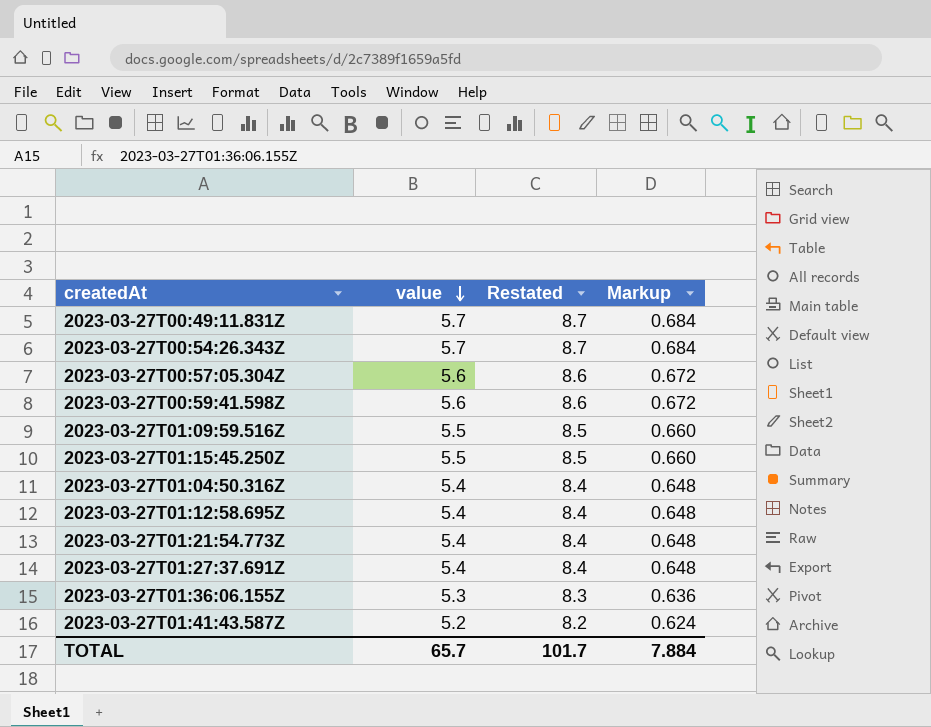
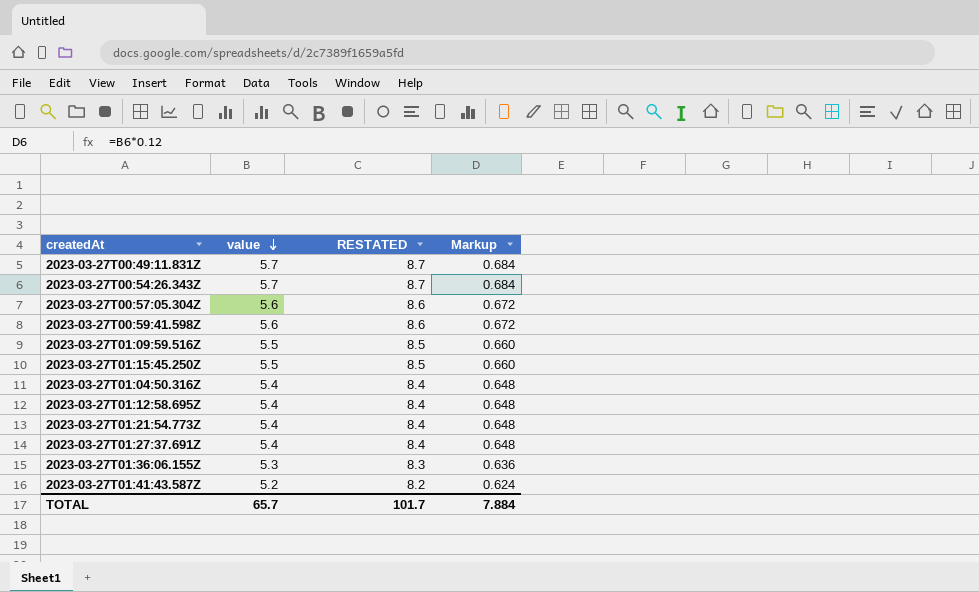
column name: Restated -> RESTATED

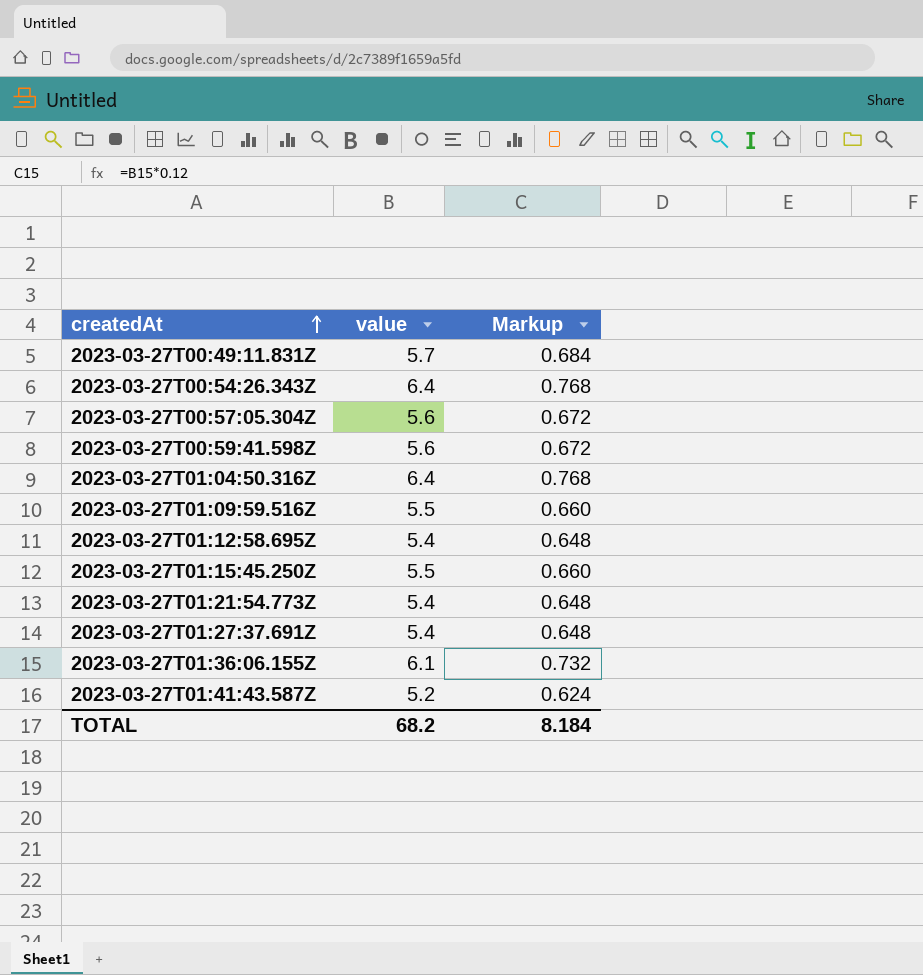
row order: value descending -> createdAt ascending
column RESTATED | formula: [value] + 3 -> none
2023-03-27T00:54:26.343Z | value: 5.7 -> 6.4
2023-03-27T00:54:26.343Z | Markup: 0.684 -> 0.768
2023-03-27T01:04:50.316Z | value: 5.4 -> 6.4
2023-03-27T01:04:50.316Z | Markup: 0.648 -> 0.768
2023-03-27T01:36:06.155Z | value: 5.3 -> 6.1
2023-03-27T01:36:06.155Z | Markup: 0.636 -> 0.732
TOTAL | value: 65.7 -> 68.2
TOTAL | Markup: 7.884 -> 8.184

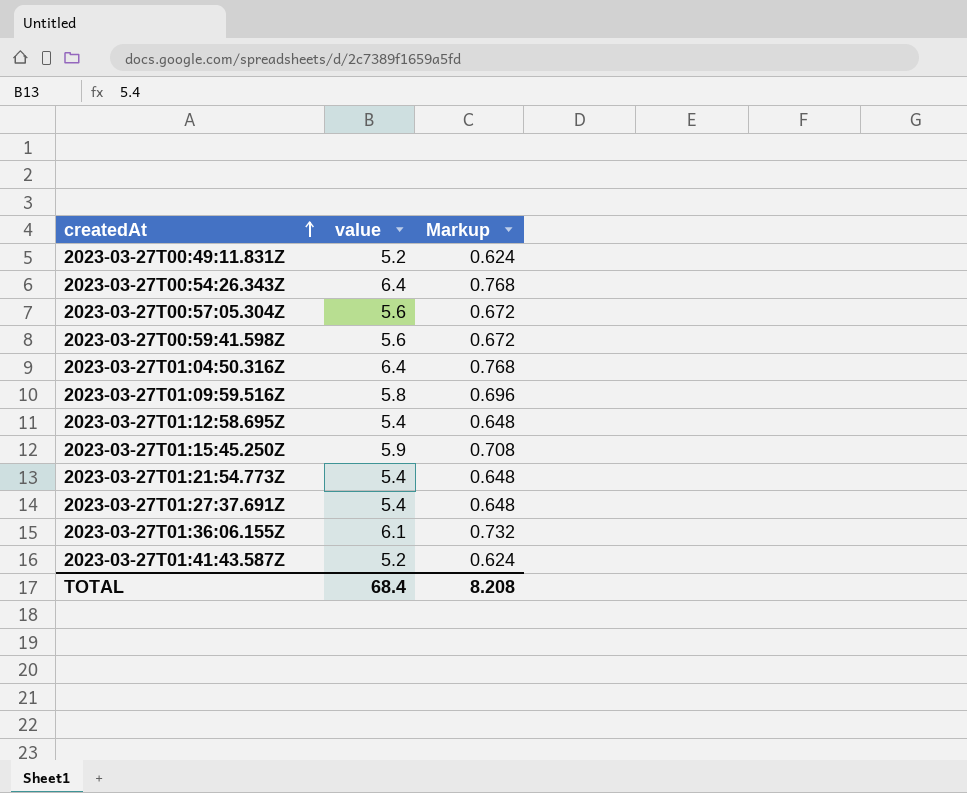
2023-03-27T00:49:11.831Z | value: 5.7 -> 5.2
2023-03-27T00:49:11.831Z | Markup: 0.684 -> 0.624
2023-03-27T01:09:59.516Z | value: 5.5 -> 5.8
2023-03-27T01:09:59.516Z | Markup: 0.660 -> 0.696
2023-03-27T01:15:45.250Z | value: 5.5 -> 5.9
2023-03-27T01:15:45.250Z | Markup: 0.660 -> 0.708
TOTAL | value: 68.2 -> 68.4
TOTAL | Markup: 8.184 -> 8.208

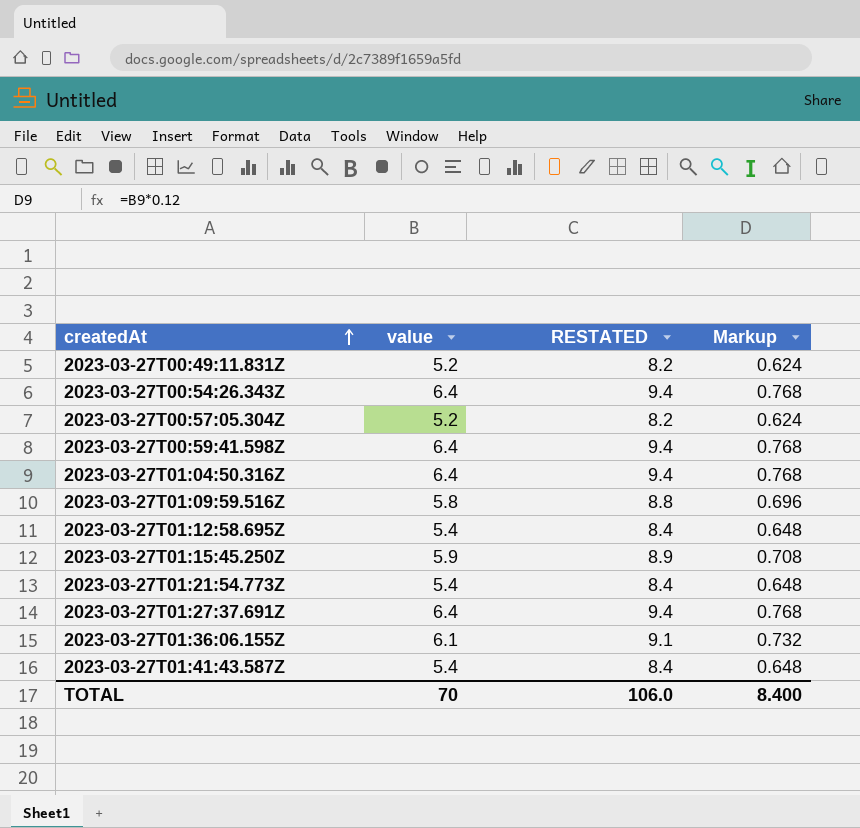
column RESTATED | formula: none -> [value] + 3
2023-03-27T00:57:05.304Z | value: 5.6 -> 5.2
2023-03-27T00:57:05.304Z | Markup: 0.672 -> 0.624
2023-03-27T00:59:41.598Z | value: 5.6 -> 6.4
2023-03-27T00:59:41.598Z | Markup: 0.672 -> 0.768
2023-03-27T01:27:37.691Z | value: 5.4 -> 6.4
2023-03-27T01:27:37.691Z | Markup: 0.648 -> 0.768
2023-03-27T01:41:43.587Z | value: 5.2 -> 5.4
2023-03-27T01:41:43.587Z | Markup: 0.624 -> 0.648
TOTAL | value: 68.4 -> 70
TOTAL | Markup: 8.208 -> 8.400

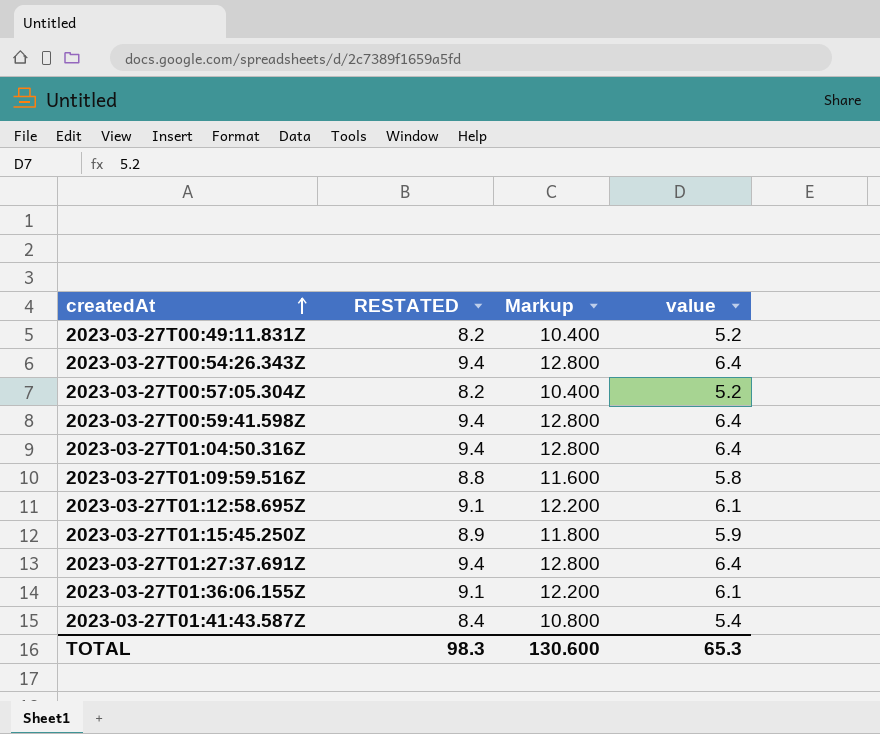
column Markup | formula: [value] * 0.12 -> [value] * 2
column value | position: 2 -> 4
row 2023-03-27T01:21:54.773Z: 5.4 | 8.4 | 0.648 -> none
2023-03-27T01:12:58.695Z | RESTATED: 8.4 -> 9.1
2023-03-27T01:12:58.695Z | value: 5.4 -> 6.1
TOTAL | RESTATED: 106.0 -> 98.3
TOTAL | Markup: 8.400 -> 130.600
TOTAL | value: 70 -> 65.3

